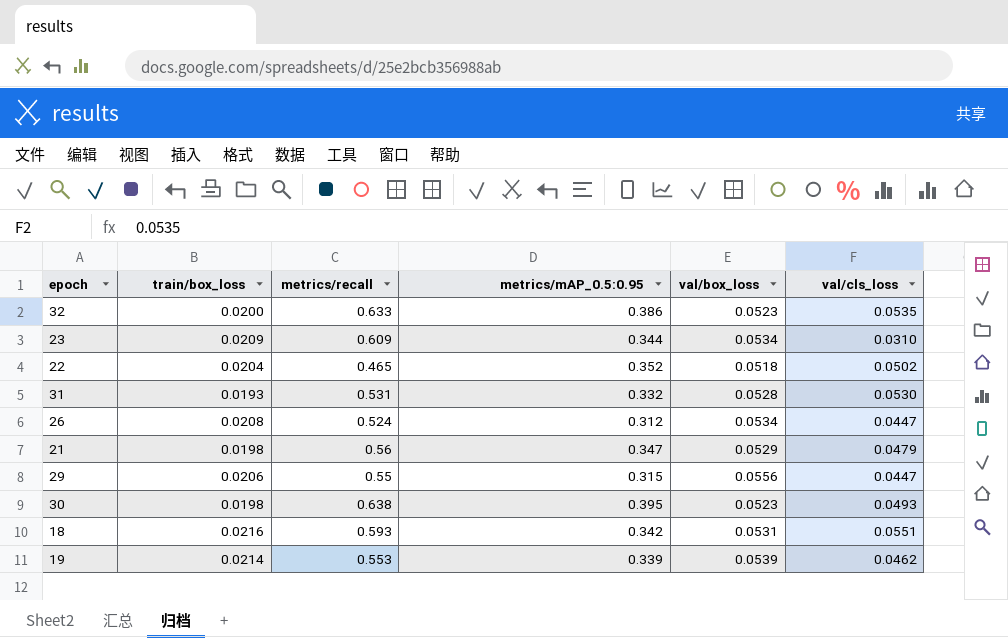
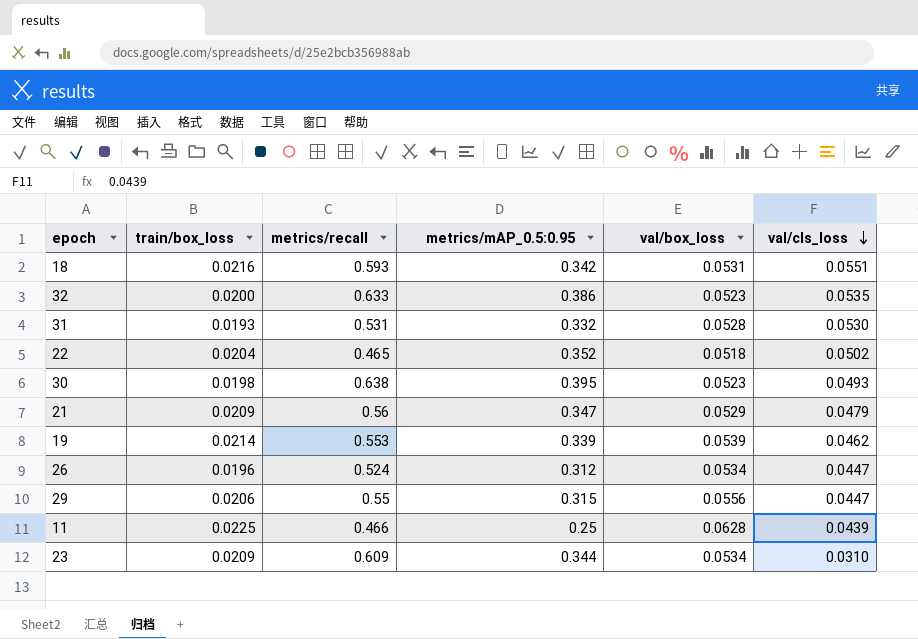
row order: none -> val/cls_loss descending
21 | train/box_loss: 0.0198 -> 0.0209
26 | train/box_loss: 0.0208 -> 0.0196
row 11: none -> 0.0225 | 0.466 | 0.25 | 0.0628 | 0.0439

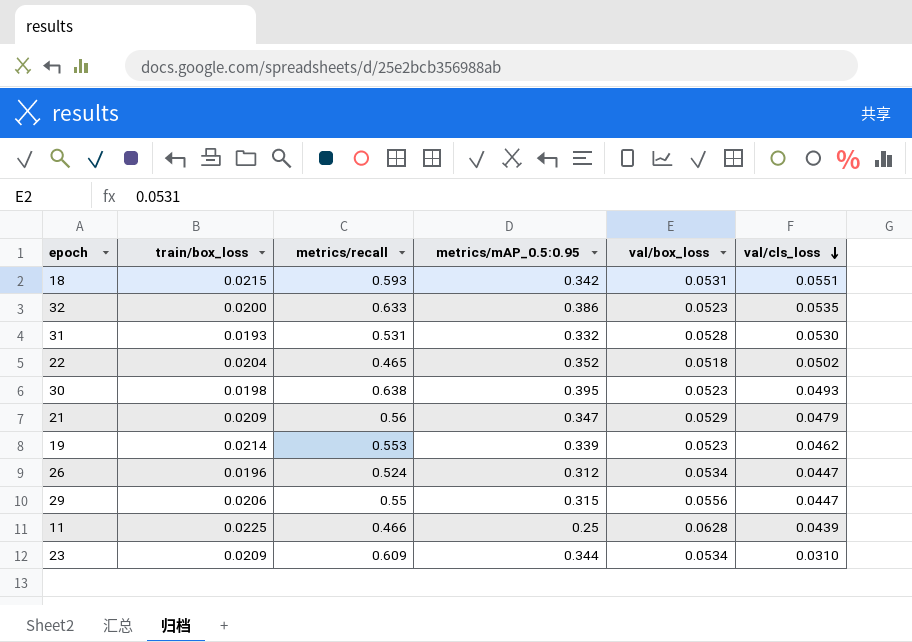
18 | train/box_loss: 0.0216 -> 0.0215
19 | val/box_loss: 0.0539 -> 0.0523

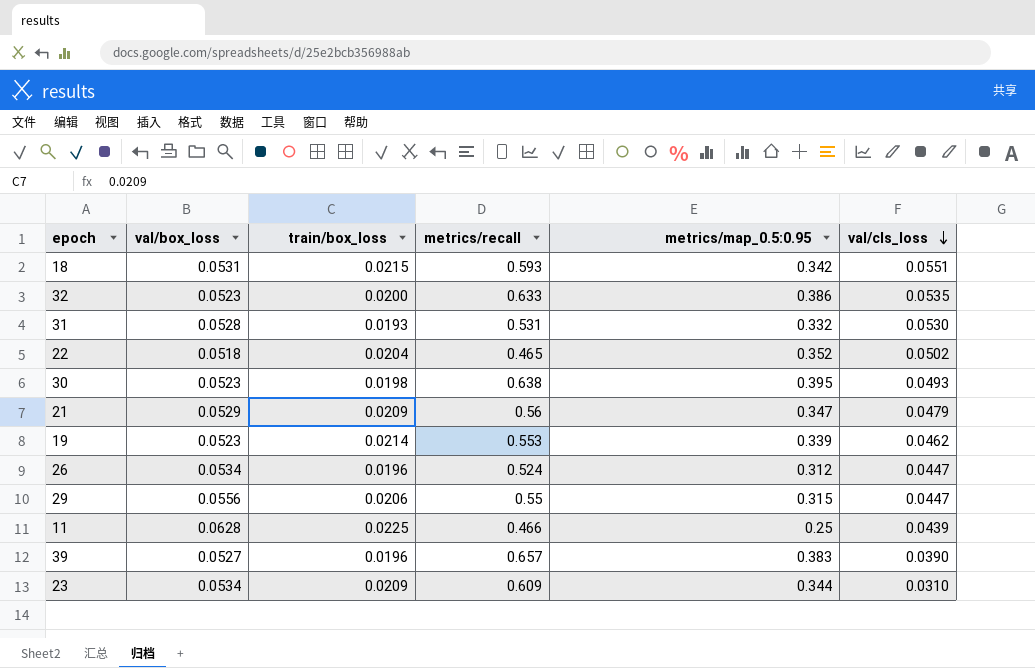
column val/box_loss | position: 5 -> 2
column name: metrics/mAP_0.5:0.95 -> metrics/map_0.5:0.95
row 39: none -> 0.0527 | 0.0196 | 0.657 | 0.383 | 0.0390

